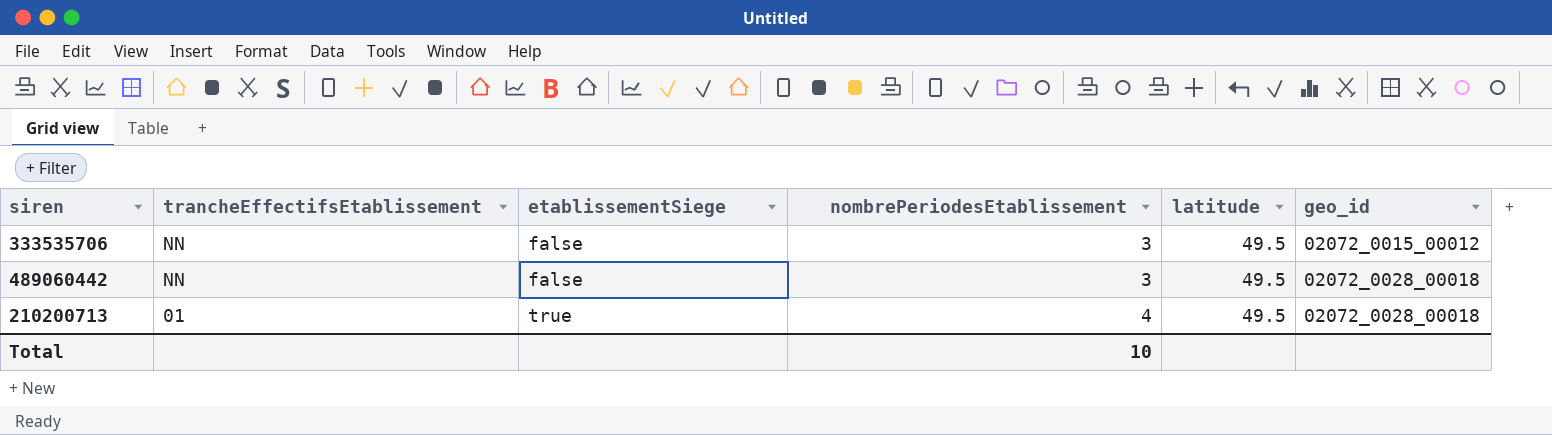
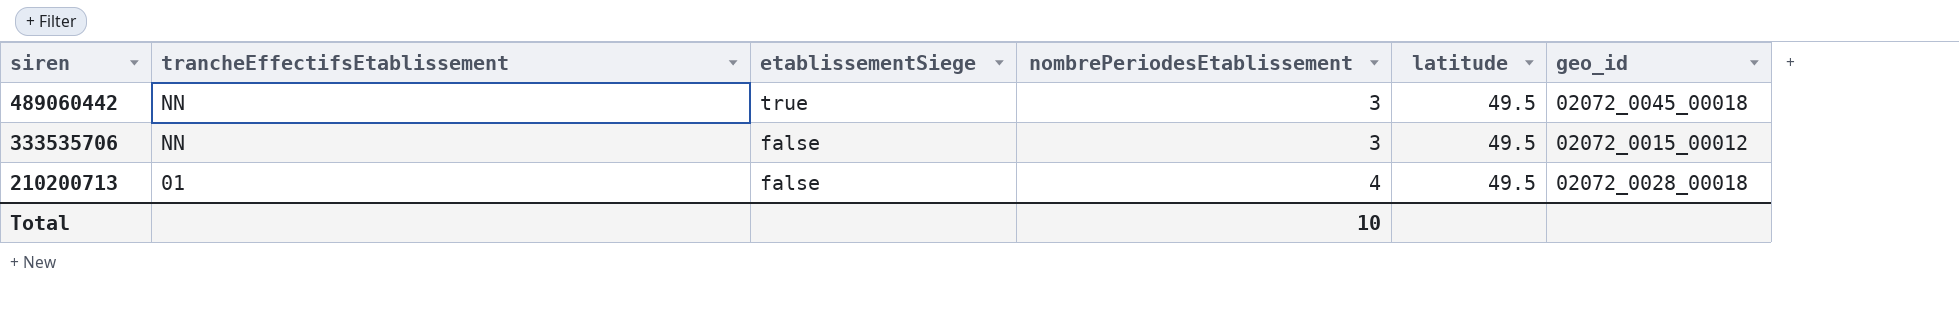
row order: trancheEffectifsEtablissement descending -> siren descending
489060442 | etablissementSiege: false -> true
489060442 | geo_id: 02072_0028_00018 -> 02072_0045_00018
210200713 | etablissementSiege: true -> false

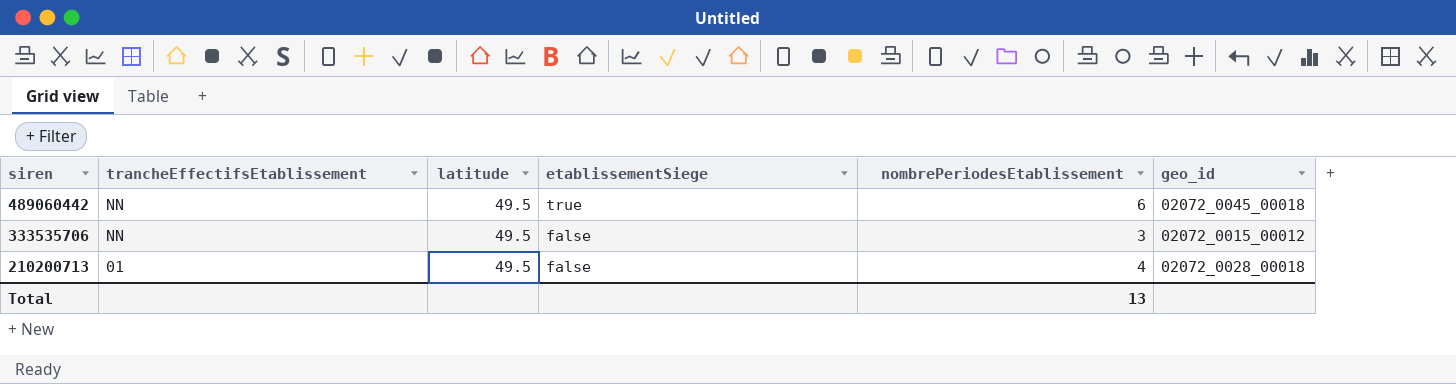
column latitude | position: 5 -> 3
489060442 | nombrePeriodesEtablissement: 3 -> 6
Total | nombrePeriodesEtablissement: 10 -> 13

